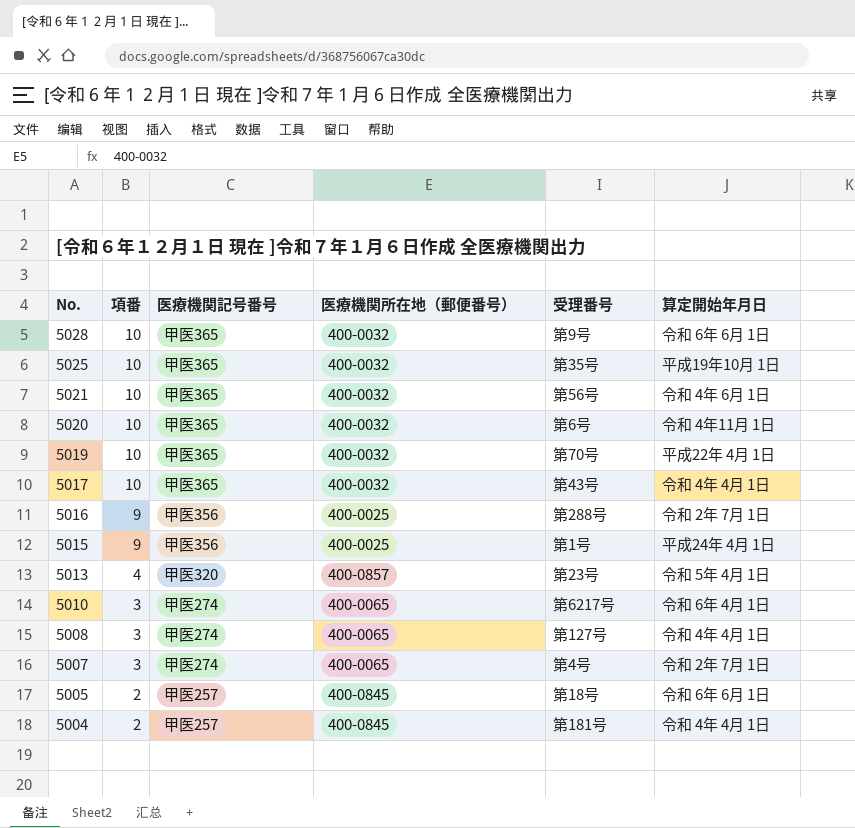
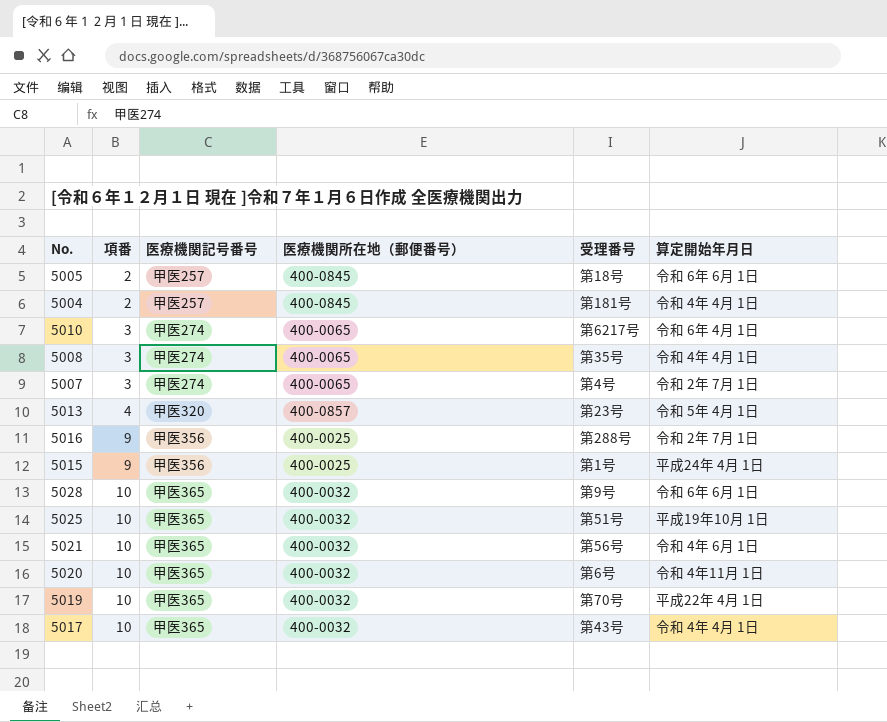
row order: No. descending -> 項番 ascending
5008 | 受理番号: 第127号 -> 第35号
5025 | 受理番号: 第35号 -> 第51号

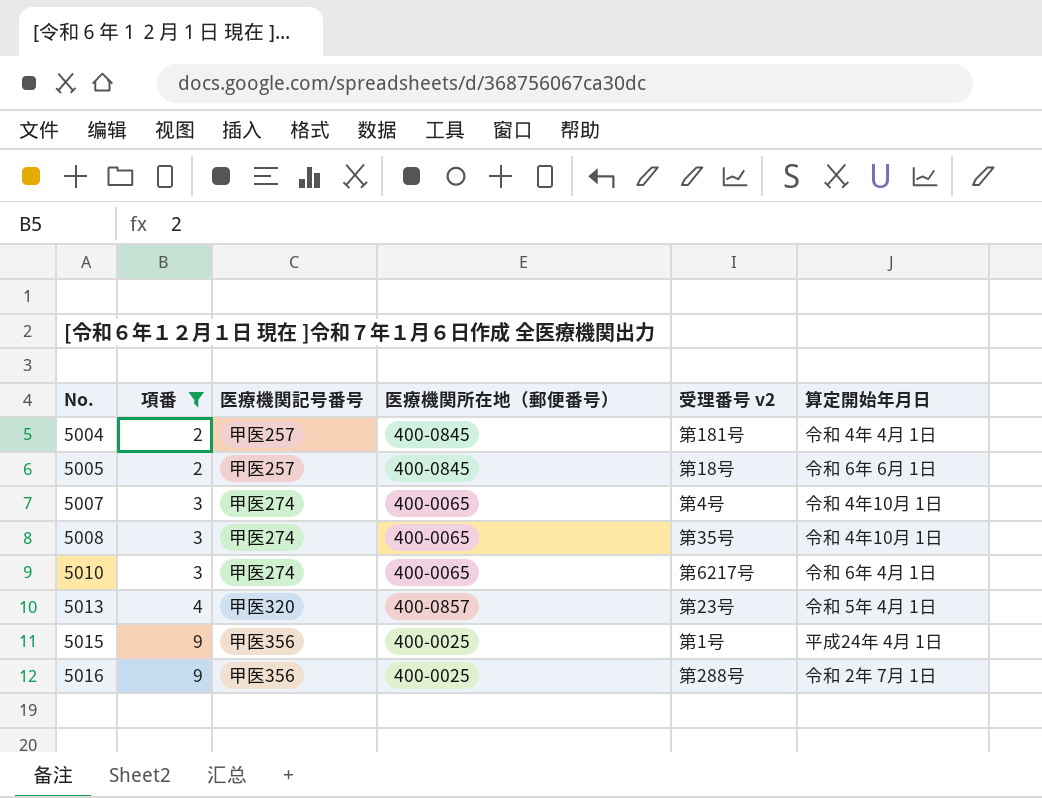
filter: none -> 項番 != 10
row order: 項番 ascending -> No. ascending
column name: 受理番号 -> 受理番号 v2
5007 | 算定開始年月日: 令和 2年 7月 1日 -> 令和 4年10月 1日
5008 | 算定開始年月日: 令和 4年 4月 1日 -> 令和 4年10月 1日

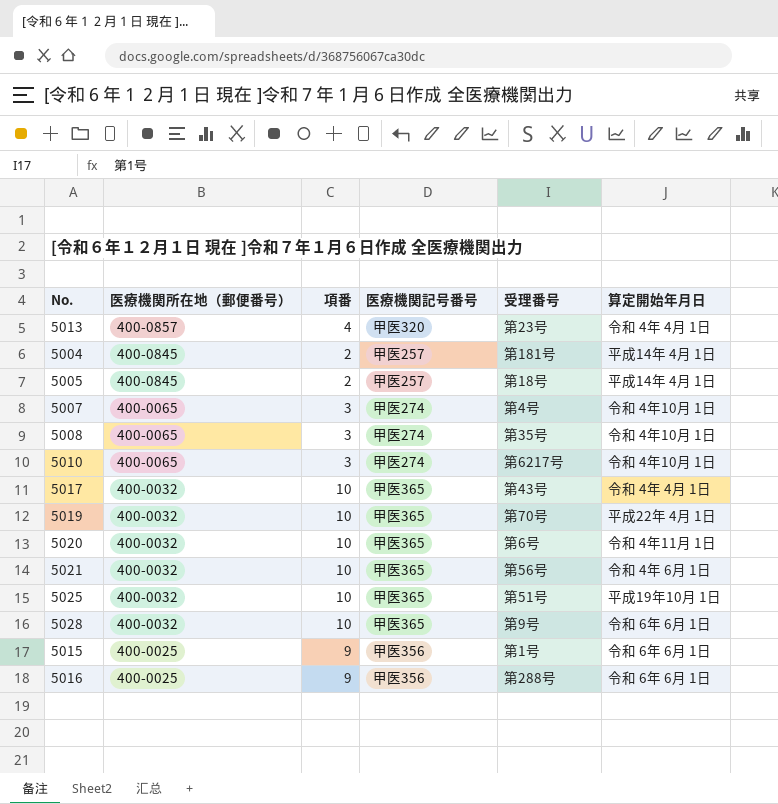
filter: 項番 != 10 -> none
row order: No. ascending -> 医療機関所在地（郵便番号） descending
column 医療機関所在地（郵便番号） | position: 4 -> 2
column name: 受理番号 v2 -> 受理番号
5013 | 算定開始年月日: 令和 5年 4月 1日 -> 令和 4年 4月 1日
5004 | 算定開始年月日: 令和 4年 4月 1日 -> 平成14年 4月 1日
5005 | 算定開始年月日: 令和 6年 6月 1日 -> 平成14年 4月 1日
5010 | 算定開始年月日: 令和 6年 4月 1日 -> 令和 4年10月 1日
5015 | 算定開始年月日: 平成24年 4月 1日 -> 令和 6年 6月 1日
5016 | 算定開始年月日: 令和 2年 7月 1日 -> 令和 6年 6月 1日

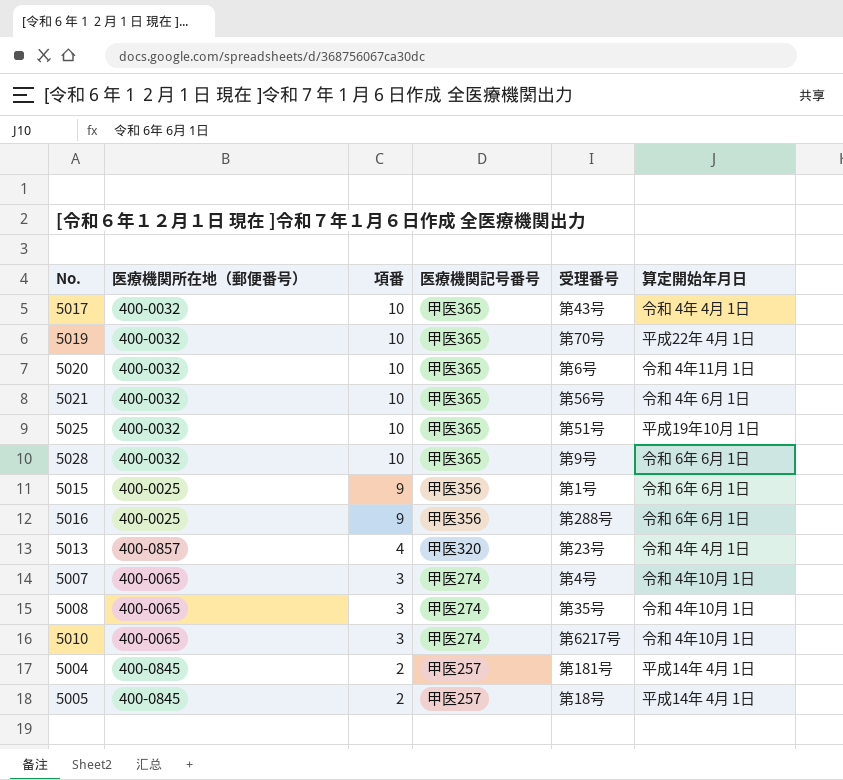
row order: 医療機関所在地（郵便番号） descending -> 項番 descending

